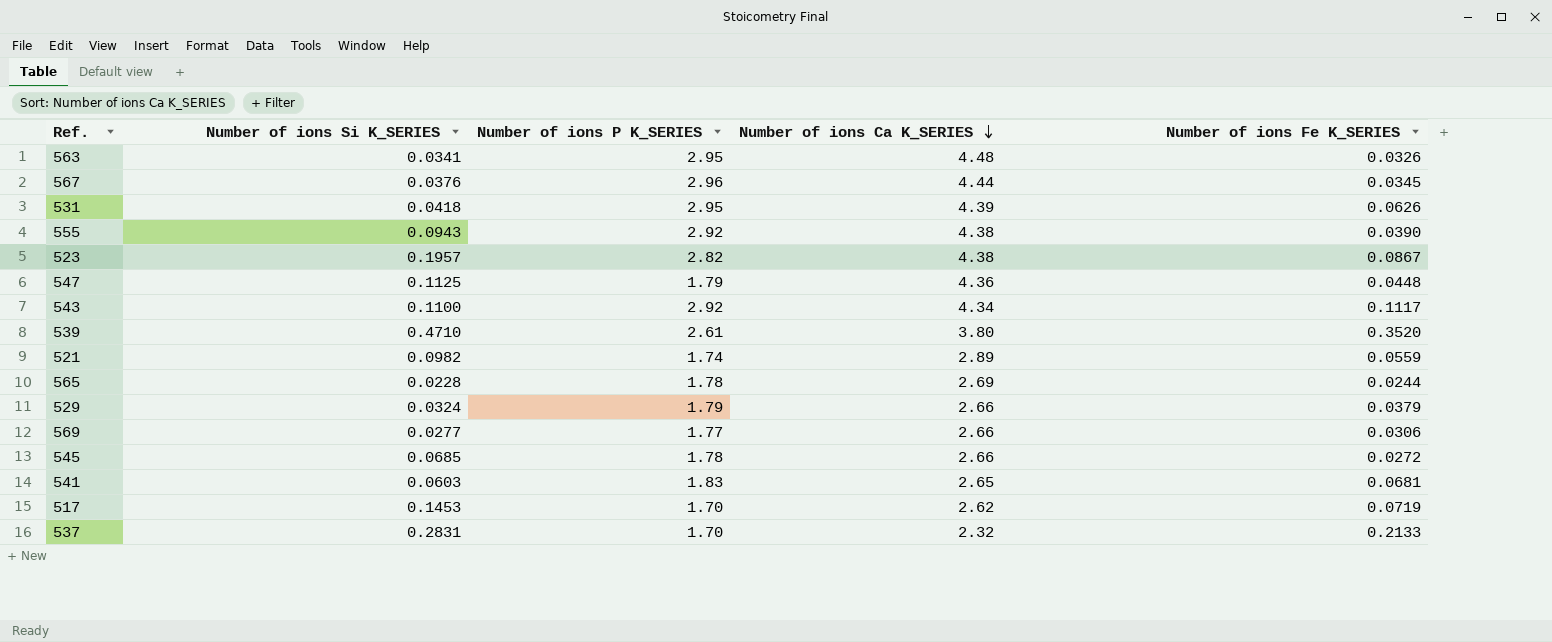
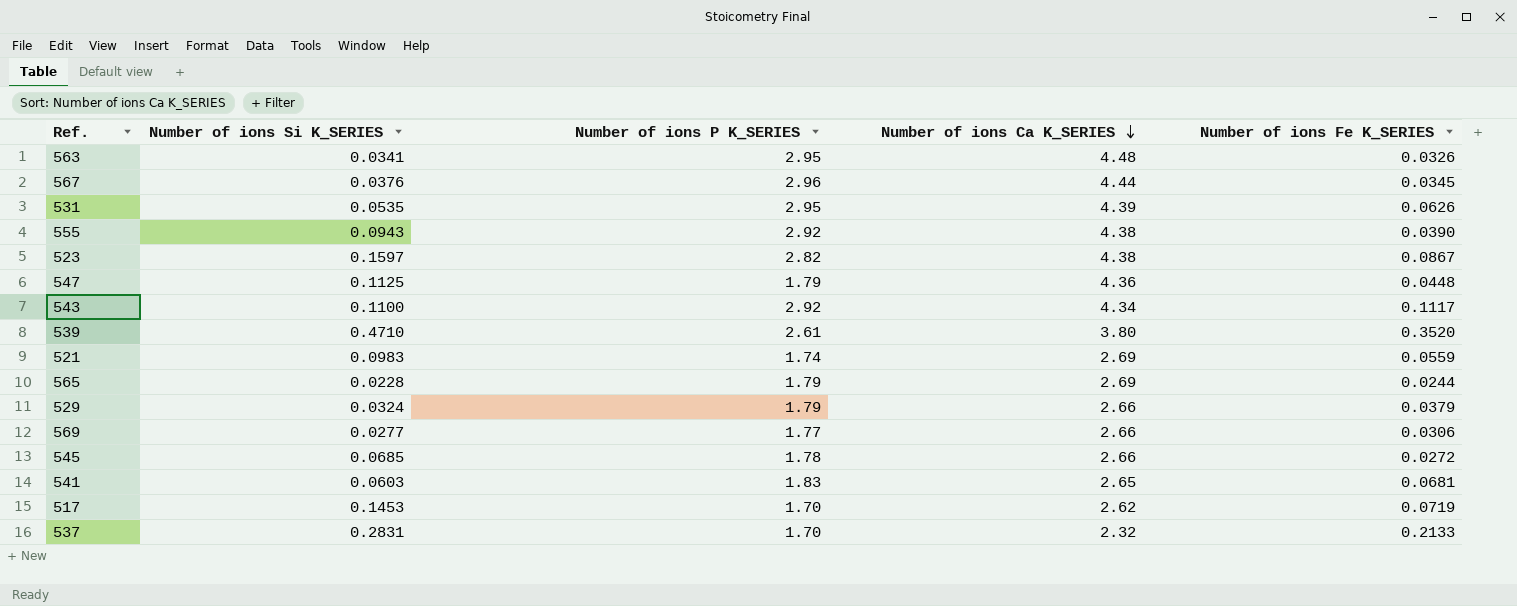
531 | Number of ions Si K_SERIES: 0.0418 -> 0.0535
523 | Number of ions Si K_SERIES: 0.1957 -> 0.1597
521 | Number of ions Si K_SERIES: 0.0982 -> 0.0983
521 | Number of ions Ca K_SERIES: 2.89 -> 2.69
565 | Number of ions P K_SERIES: 1.78 -> 1.79

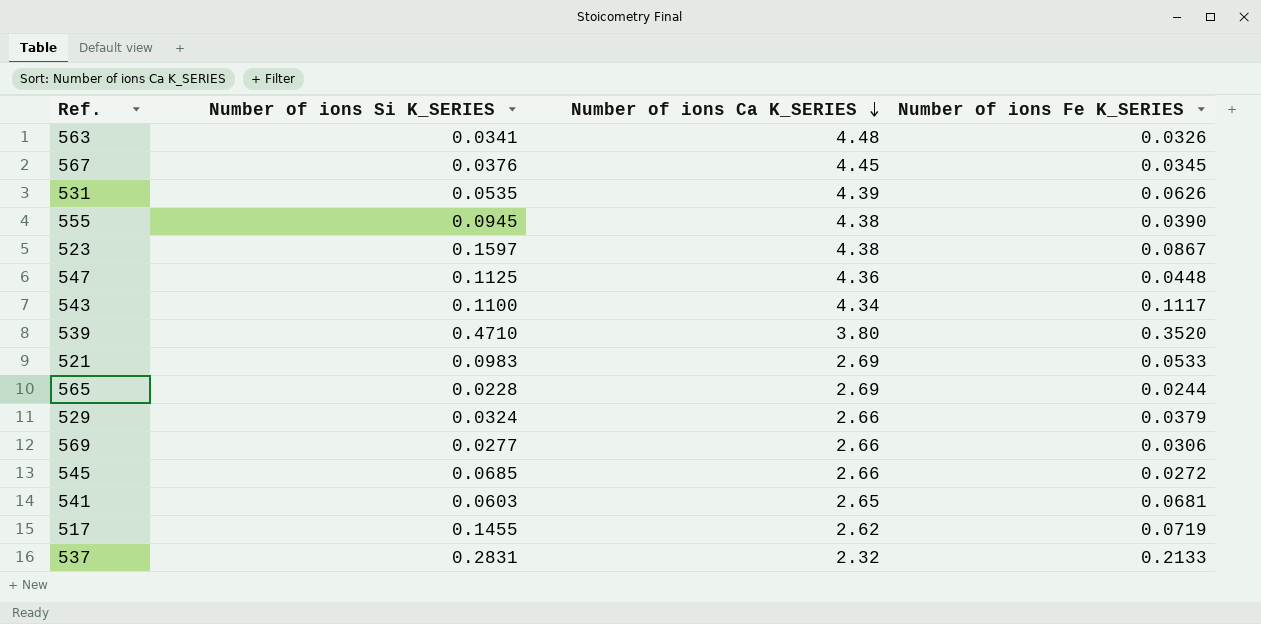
column Number of ions P K_SERIES | position: 3 -> none
567 | Number of ions Ca K_SERIES: 4.44 -> 4.45
555 | Number of ions Si K_SERIES: 0.0943 -> 0.0945
521 | Number of ions Fe K_SERIES: 0.0559 -> 0.0533
517 | Number of ions Si K_SERIES: 0.1453 -> 0.1455

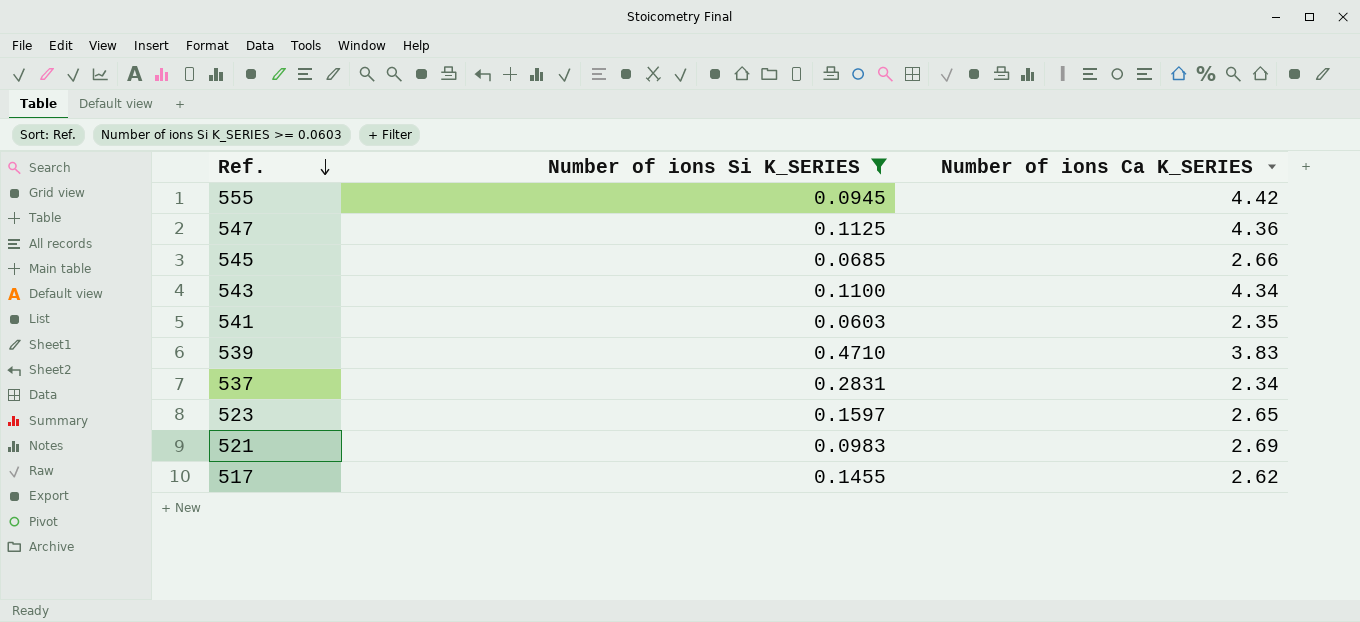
filter: none -> Number of ions Si K_SERIES >= 0.0603
row order: Number of ions Ca K_SERIES descending -> Ref. descending
column Number of ions Fe K_SERIES | position: 4 -> none
555 | Number of ions Ca K_SERIES: 4.38 -> 4.42
541 | Number of ions Ca K_SERIES: 2.65 -> 2.35
539 | Number of ions Ca K_SERIES: 3.80 -> 3.83
537 | Number of ions Ca K_SERIES: 2.32 -> 2.34
523 | Number of ions Ca K_SERIES: 4.38 -> 2.65

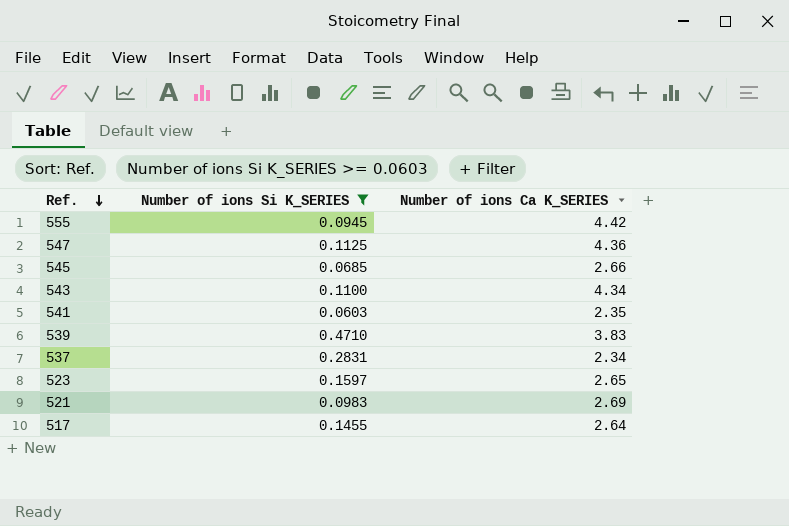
517 | Number of ions Ca K_SERIES: 2.62 -> 2.64

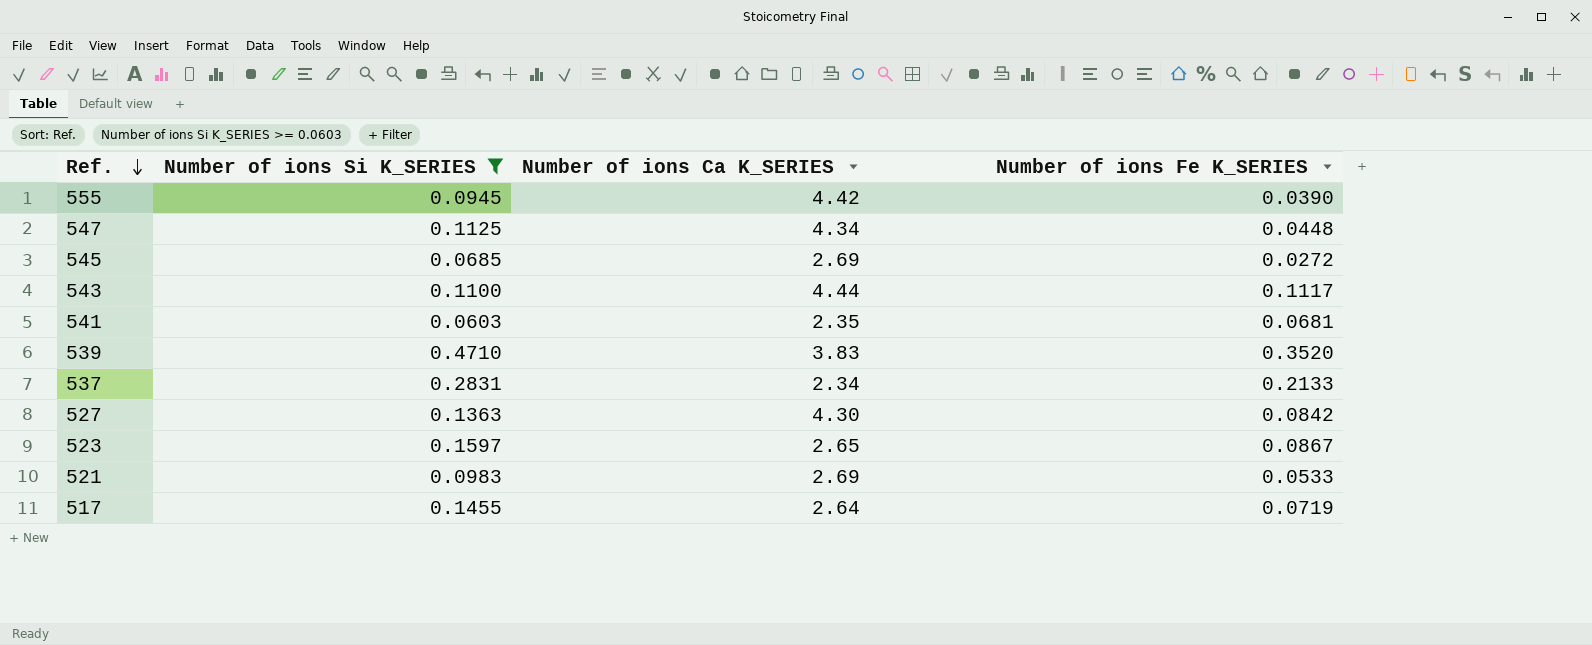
column Number of ions Fe K_SERIES | position: none -> 4
547 | Number of ions Ca K_SERIES: 4.36 -> 4.34
545 | Number of ions Ca K_SERIES: 2.66 -> 2.69
543 | Number of ions Ca K_SERIES: 4.34 -> 4.44
row 527: none -> 0.1363 | 4.30 | 0.0842

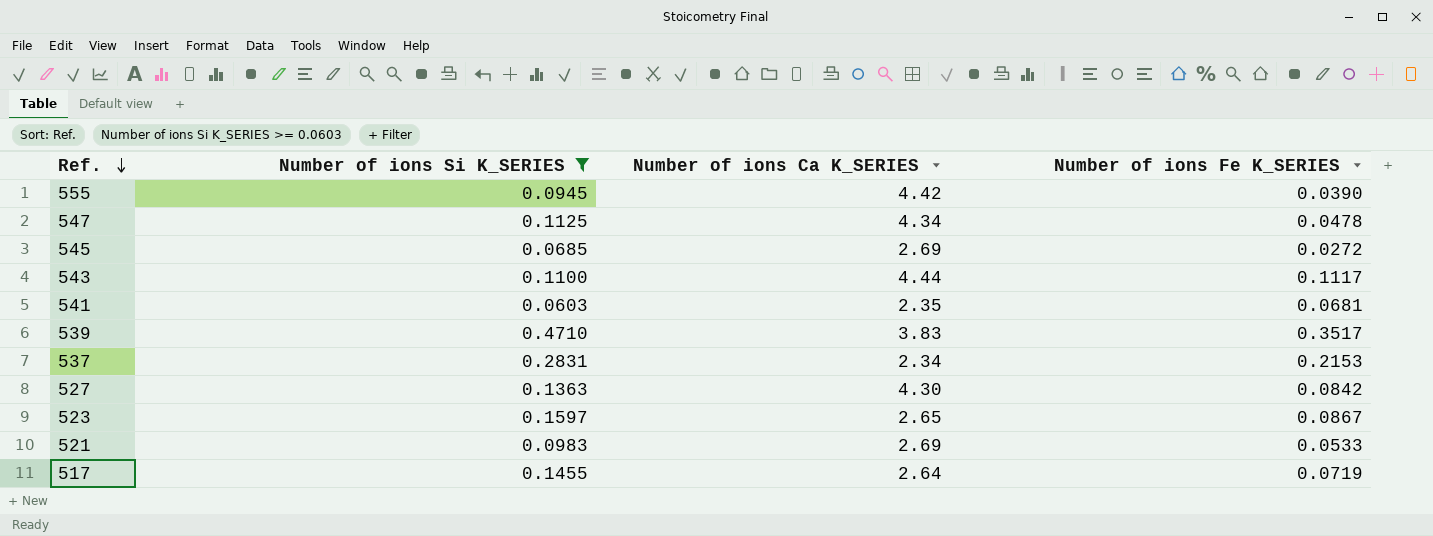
547 | Number of ions Fe K_SERIES: 0.0448 -> 0.0478
539 | Number of ions Fe K_SERIES: 0.3520 -> 0.3517
537 | Number of ions Fe K_SERIES: 0.2133 -> 0.2153

